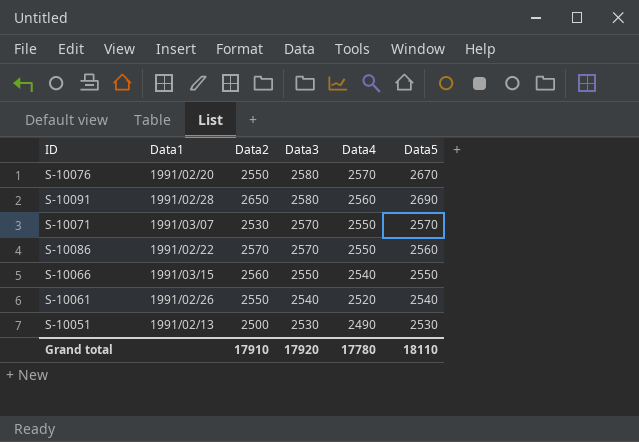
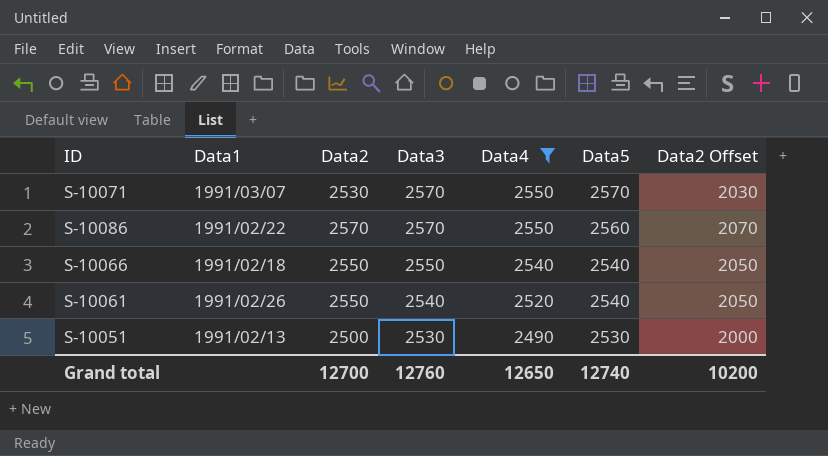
filter: none -> Data4 <= 2550
column Data2 Offset | formula: none -> [Data2] - 500
S-10066 | Data1: 1991/03/15 -> 1991/02/18
S-10066 | Data2: 2560 -> 2550
S-10066 | Data5: 2550 -> 2540
Grand total | Data2: 17910 -> 12700
Grand total | Data3: 17920 -> 12760
Grand total | Data4: 17780 -> 12650
Grand total | Data5: 18110 -> 12740

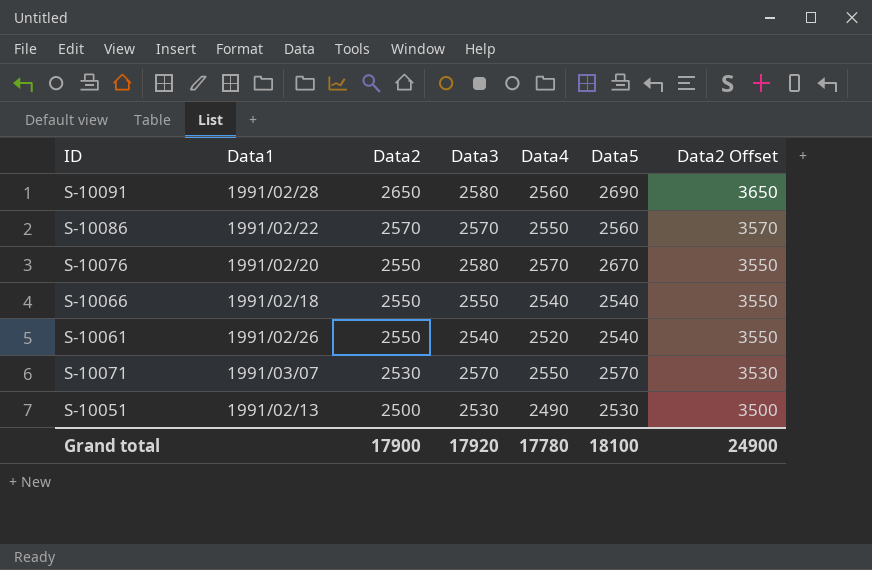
filter: Data4 <= 2550 -> none
row order: Data3 descending -> Data2 descending
column Data2 Offset | formula: [Data2] - 500 -> [Data2] + 1000
Grand total | Data2: 12700 -> 17900
Grand total | Data3: 12760 -> 17920
Grand total | Data4: 12650 -> 17780
Grand total | Data5: 12740 -> 18100
Grand total | Data2 Offset: 10200 -> 24900

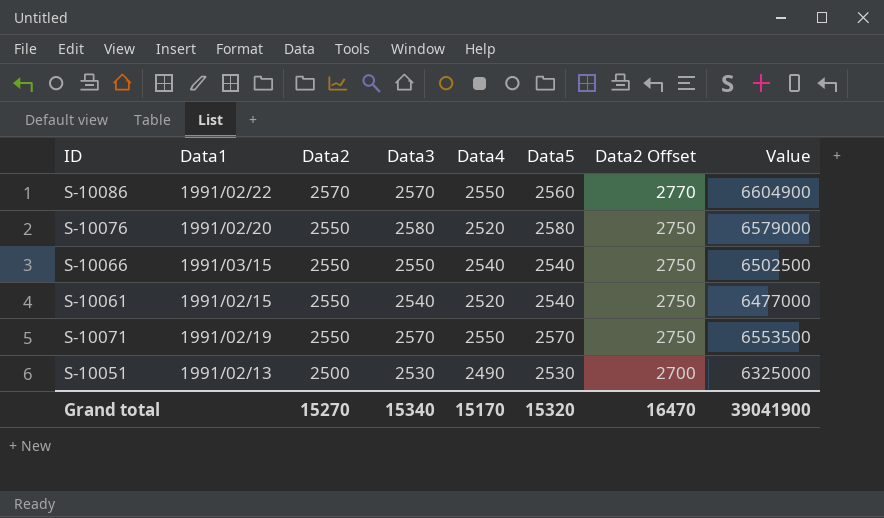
column Data2 Offset | formula: [Data2] + 1000 -> [Data2] + 200
column Value | formula: none -> [Data2] * [Data3]
row S-10091: 1991/02/28 | 2650 | 2580 | 2560 | 2690 | 3650 -> none
S-10076 | Data4: 2570 -> 2520
S-10076 | Data5: 2670 -> 2580
S-10066 | Data1: 1991/02/18 -> 1991/03/15
S-10061 | Data1: 1991/02/26 -> 1991/02/15
S-10071 | Data1: 1991/03/07 -> 1991/02/19
S-10071 | Data2: 2530 -> 2550
Grand total | Data2: 17900 -> 15270
Grand total | Data3: 17920 -> 15340
Grand total | Data4: 17780 -> 15170
Grand total | Data5: 18100 -> 15320
Grand total | Data2 Offset: 24900 -> 16470

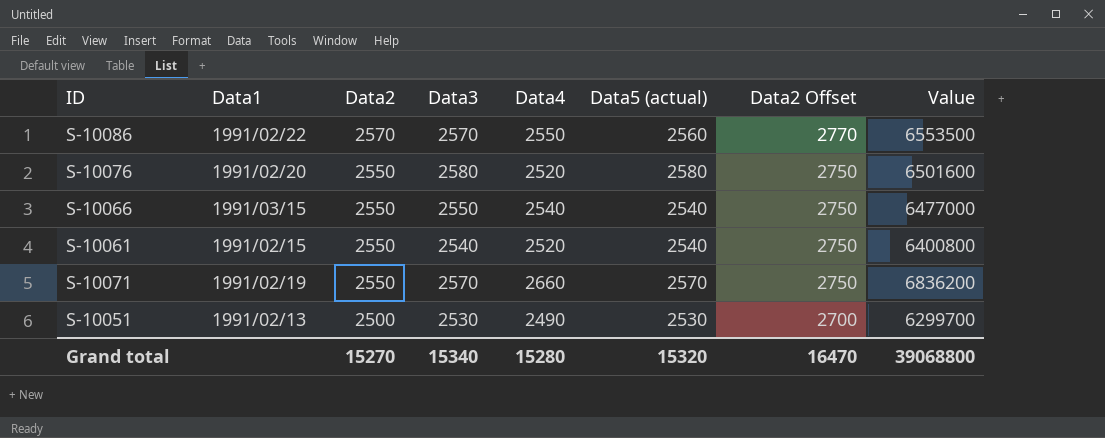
column name: Data5 -> Data5 (actual)
column Value | formula: [Data2] * [Data3] -> [Data3] * [Data4]
S-10071 | Data4: 2550 -> 2660
Grand total | Data4: 15170 -> 15280
Grand total | Value: 39041900 -> 39068800

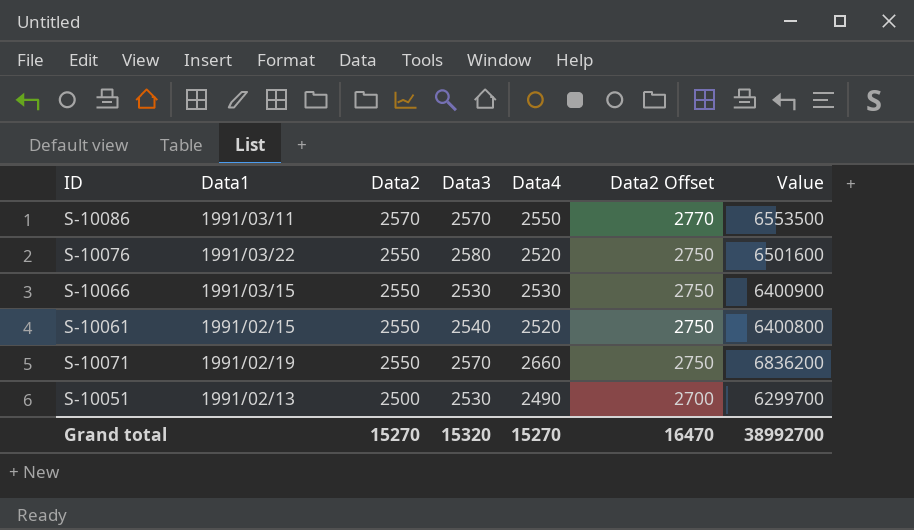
column Data5 (actual) | position: 6 -> none
S-10086 | Data1: 1991/02/22 -> 1991/03/11
S-10076 | Data1: 1991/02/20 -> 1991/03/22
S-10066 | Data3: 2550 -> 2530
S-10066 | Data4: 2540 -> 2530
S-10066 | Value: 6477000 -> 6400900
Grand total | Data3: 15340 -> 15320
Grand total | Data4: 15280 -> 15270
Grand total | Value: 39068800 -> 38992700

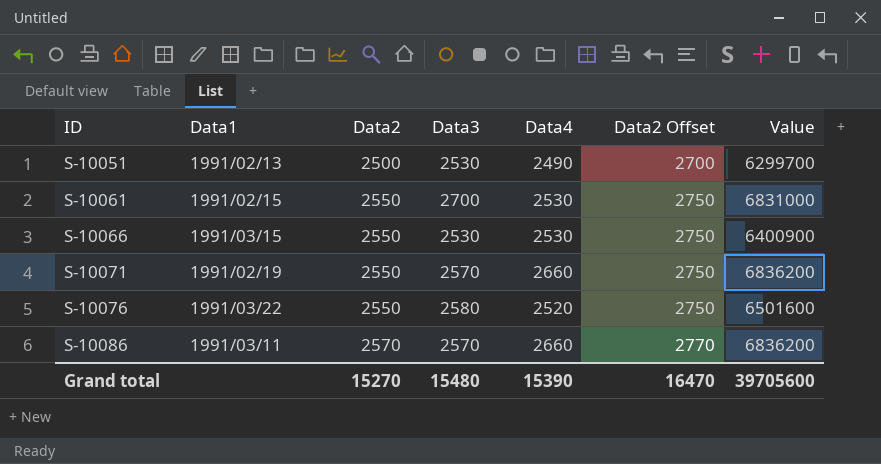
row order: Data2 descending -> ID ascending
S-10061 | Data3: 2540 -> 2700
S-10061 | Data4: 2520 -> 2530
S-10061 | Value: 6400800 -> 6831000
S-10086 | Data4: 2550 -> 2660
S-10086 | Value: 6553500 -> 6836200
Grand total | Data3: 15320 -> 15480
Grand total | Data4: 15270 -> 15390
Grand total | Value: 38992700 -> 39705600

